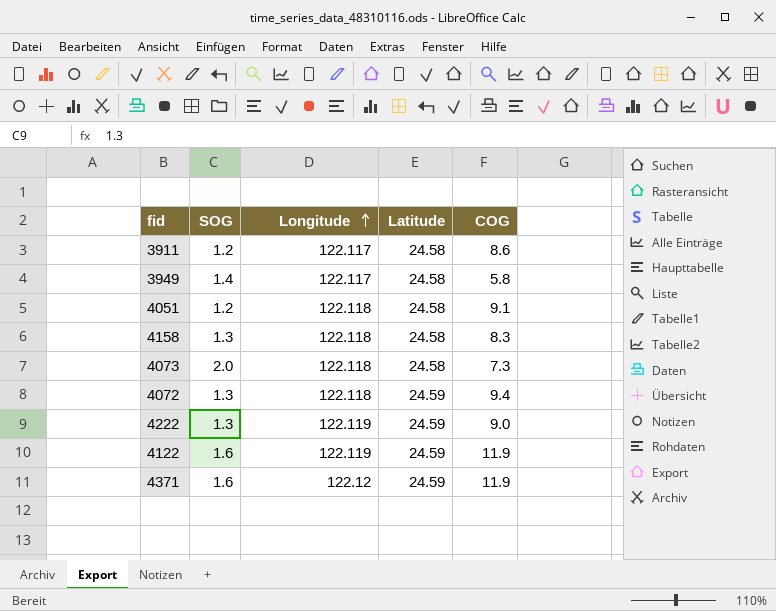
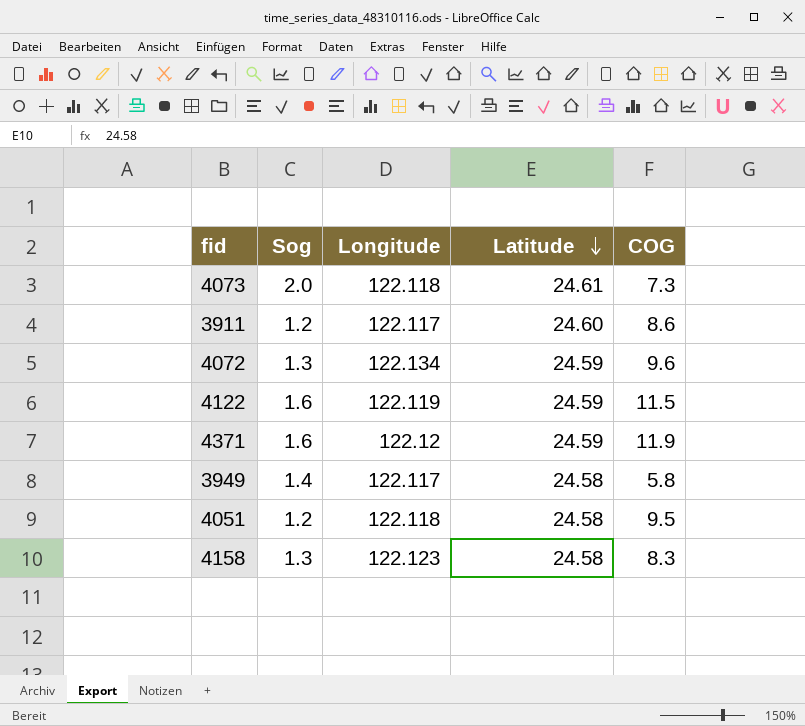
row order: Longitude ascending -> Latitude descending
column name: SOG -> Sog
row 4222: 1.3 | 122.119 | 24.59 | 9.0 -> none
4073 | Latitude: 24.58 -> 24.61
3911 | Latitude: 24.58 -> 24.60
4072 | Longitude: 122.118 -> 122.134
4072 | COG: 9.4 -> 9.6
4122 | COG: 11.9 -> 11.5
4051 | COG: 9.1 -> 9.5
4158 | Longitude: 122.118 -> 122.123

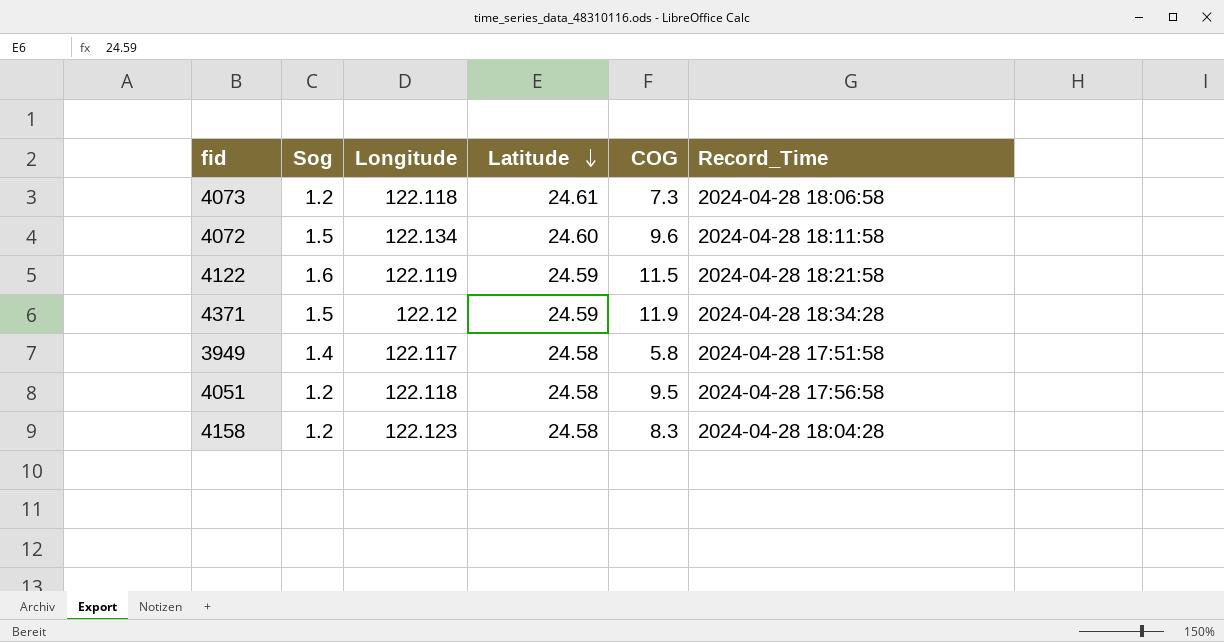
column Record_Time | position: none -> 6
row 3911: 1.2 | 122.117 | 24.60 | 8.6 -> none
4073 | Sog: 2.0 -> 1.2
4072 | Sog: 1.3 -> 1.5
4072 | Latitude: 24.59 -> 24.60
4371 | Sog: 1.6 -> 1.5
4158 | Sog: 1.3 -> 1.2

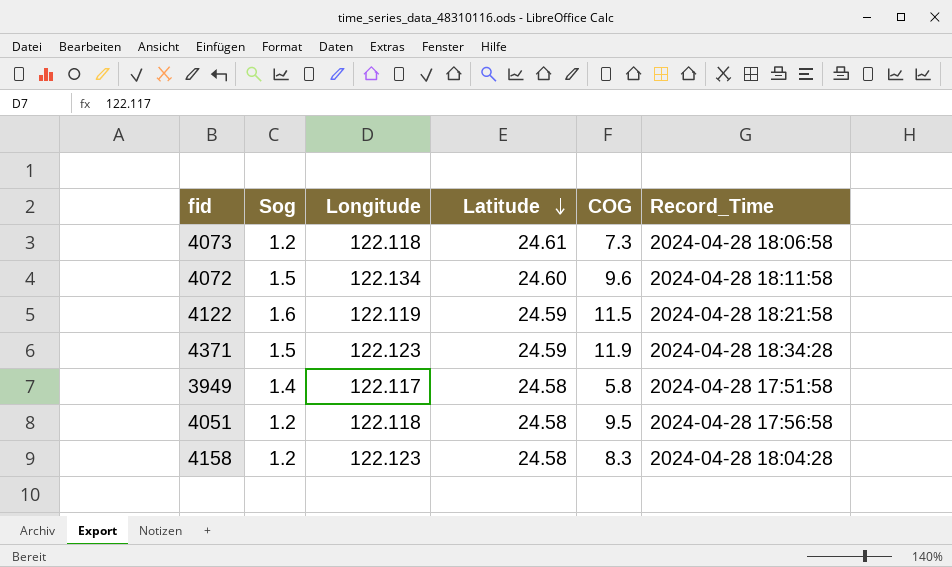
4371 | Longitude: 122.12 -> 122.123

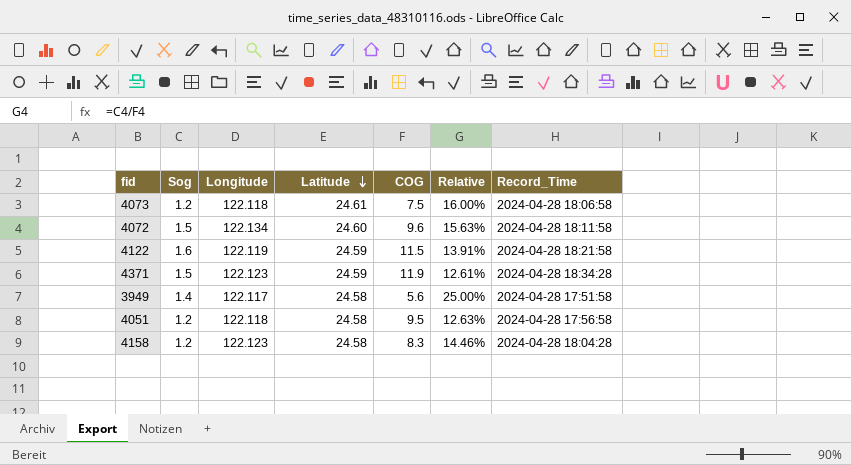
column Relative | formula: none -> [Sog] / [COG]
4073 | COG: 7.3 -> 7.5
3949 | COG: 5.8 -> 5.6

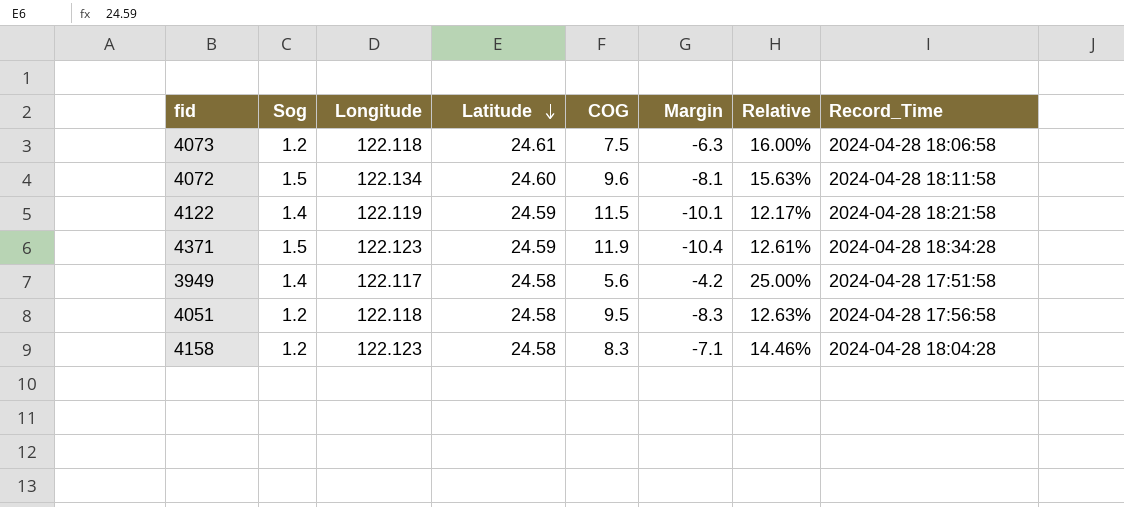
column Margin | formula: none -> [Sog] - [COG]
4122 | Sog: 1.6 -> 1.4
4122 | Relative: 13.91% -> 12.17%

